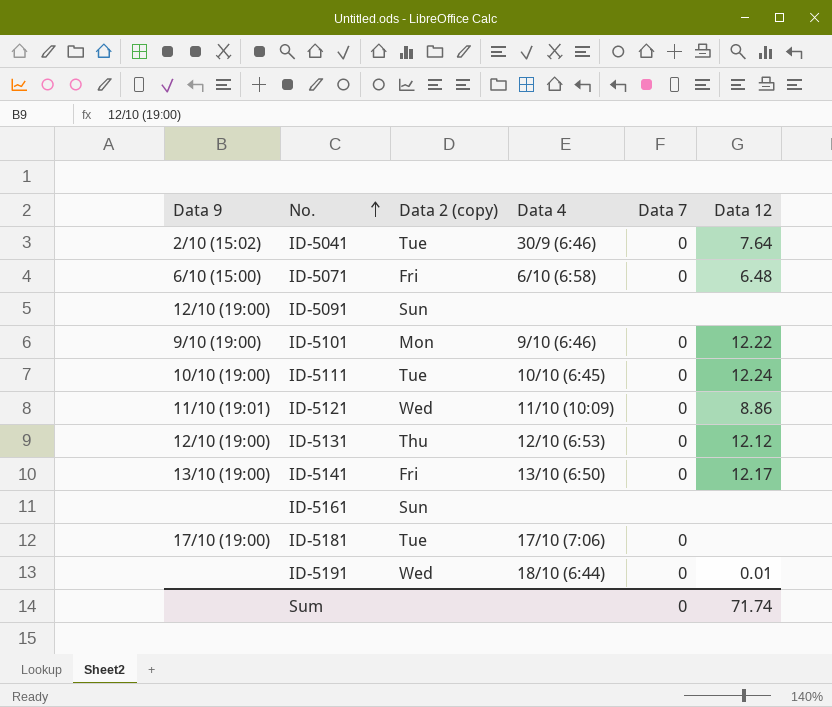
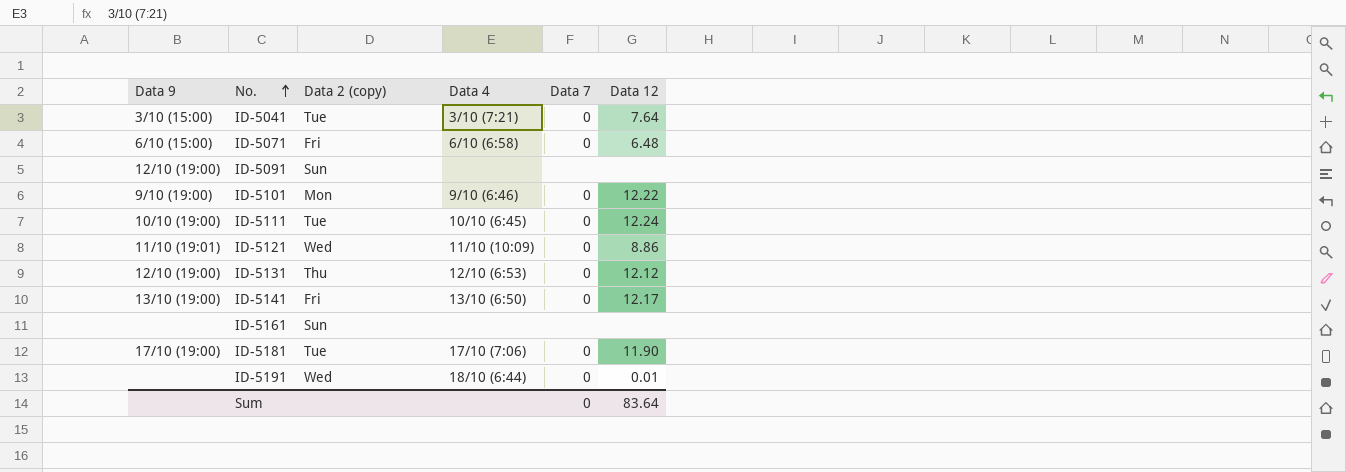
ID-5041 | Data 9: 2/10 (15:02) -> 3/10 (15:00)
ID-5041 | Data 4: 30/9 (6:46) -> 3/10 (7:21)
ID-5181 | Data 12: none -> 11.90
Sum | Data 12: 71.74 -> 83.64

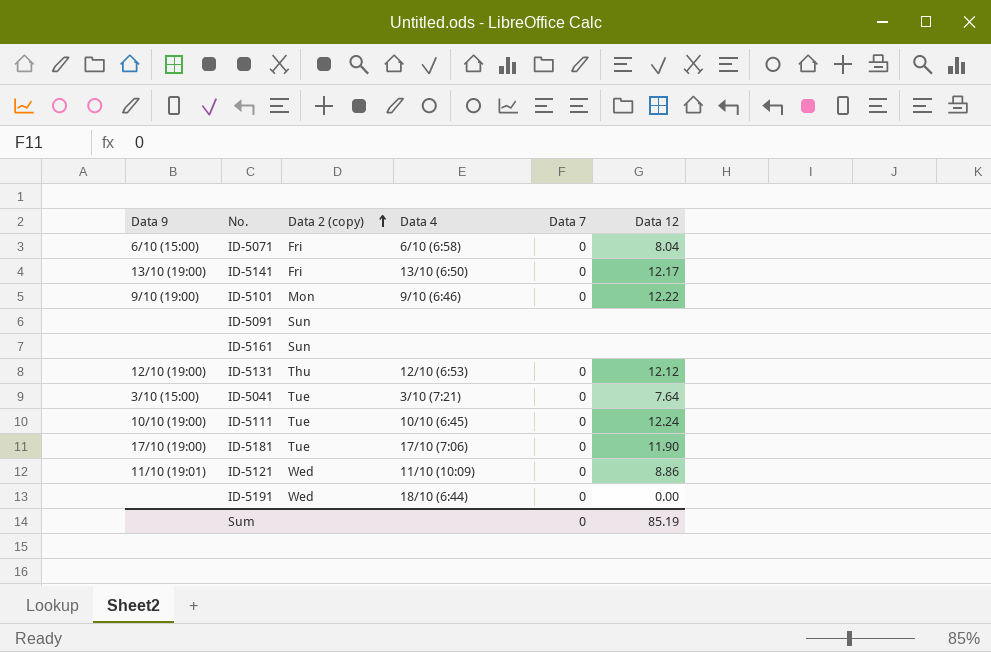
row order: No. ascending -> Data 2 (copy) ascending
ID-5071 | Data 12: 6.48 -> 8.04
ID-5091 | Data 9: 12/10 (19:00) -> none
ID-5191 | Data 12: 0.01 -> 0.00
Sum | Data 12: 83.64 -> 85.19

